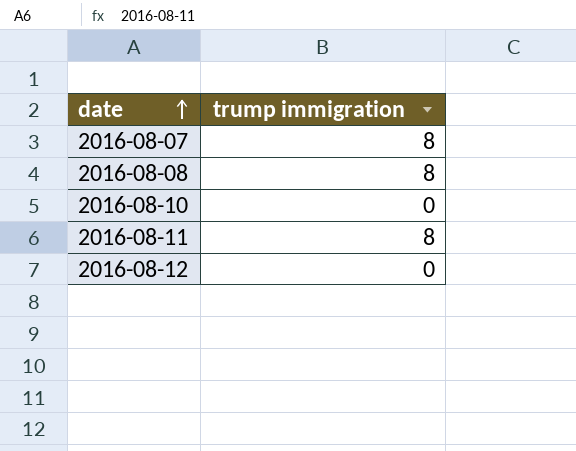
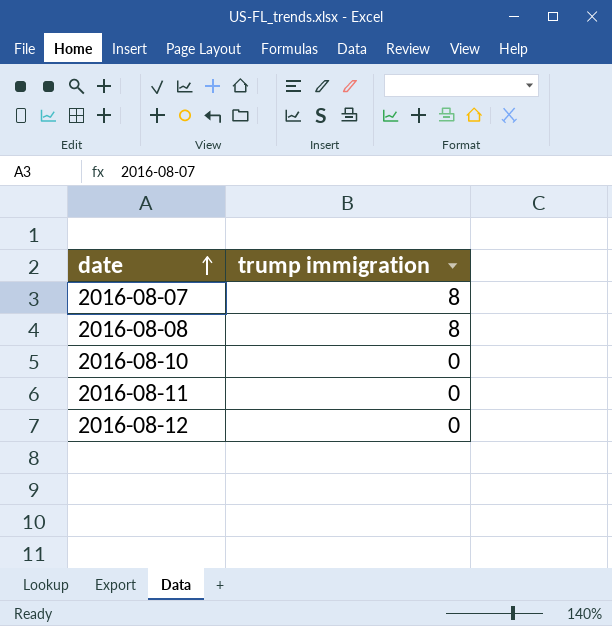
2016-08-11 | trump immigration: 8 -> 0

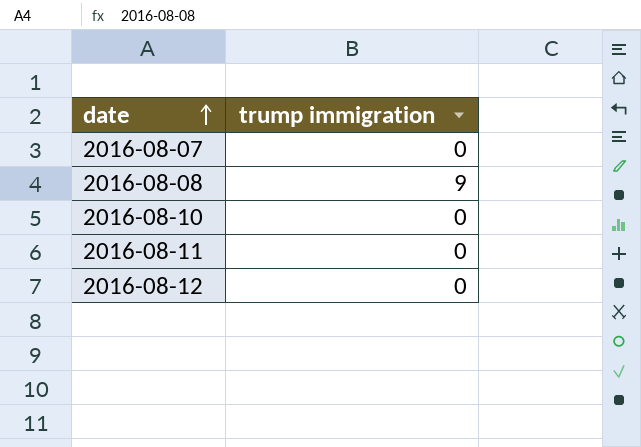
2016-08-07 | trump immigration: 8 -> 0
2016-08-08 | trump immigration: 8 -> 9

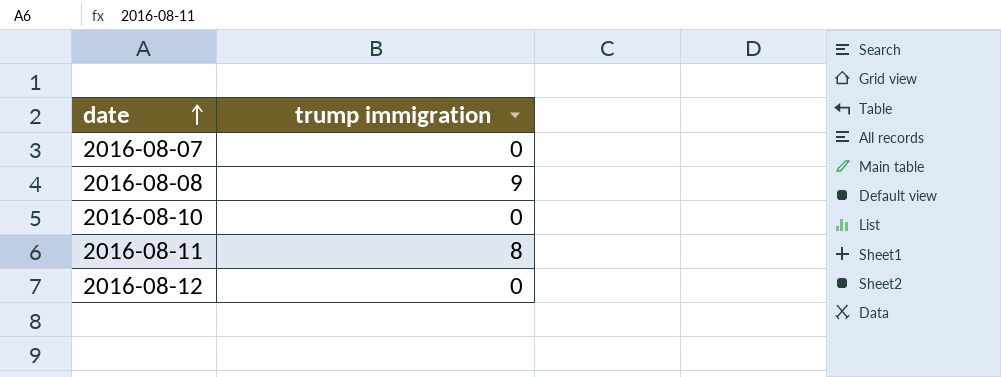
2016-08-11 | trump immigration: 0 -> 8

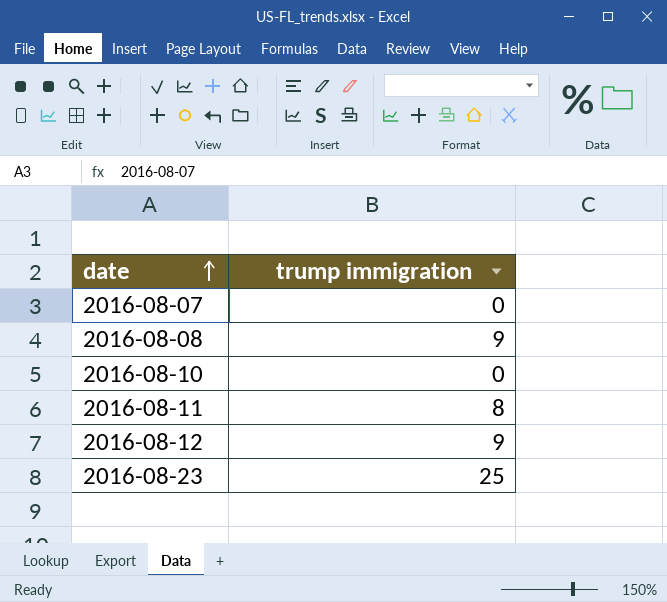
2016-08-12 | trump immigration: 0 -> 9
row 2016-08-23: none -> 25

